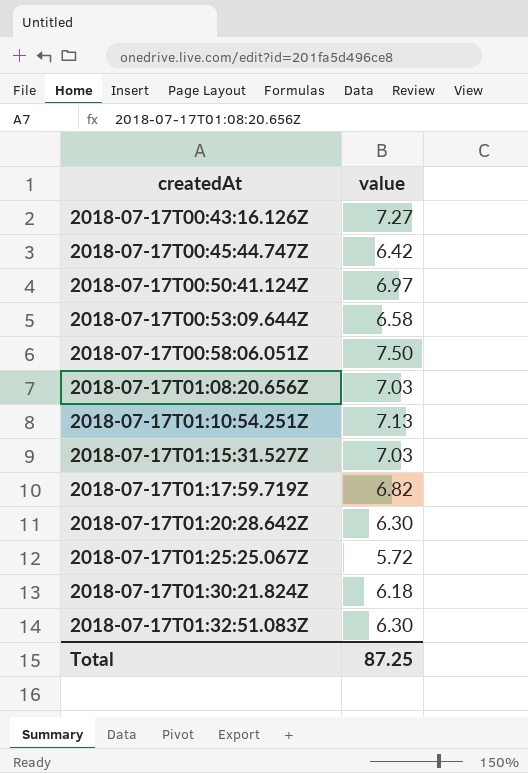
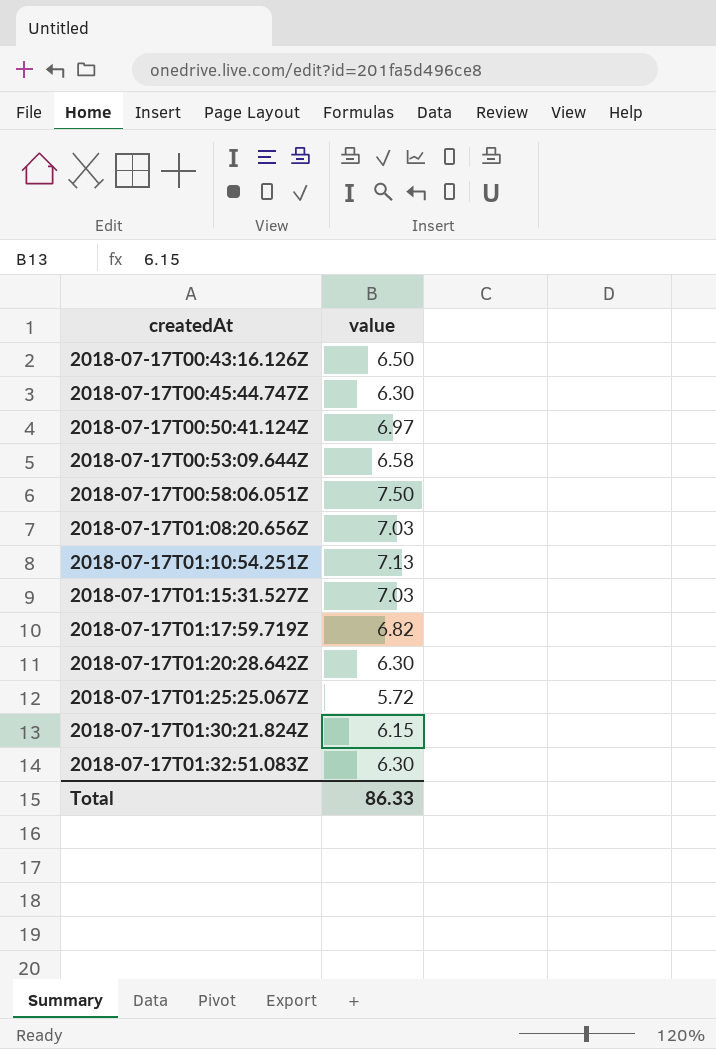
2018-07-17T00:43:16.126Z | value: 7.27 -> 6.50
2018-07-17T00:45:44.747Z | value: 6.42 -> 6.30
2018-07-17T01:30:21.824Z | value: 6.18 -> 6.15
Total | value: 87.25 -> 86.33

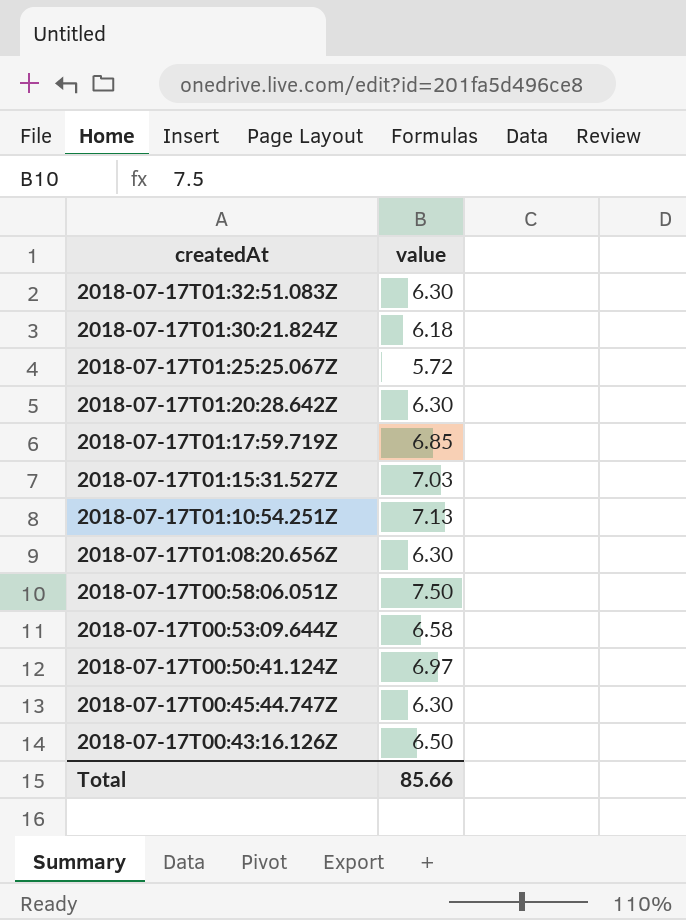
row order: createdAt ascending -> createdAt descending
2018-07-17T01:30:21.824Z | value: 6.15 -> 6.18
2018-07-17T01:17:59.719Z | value: 6.82 -> 6.85
2018-07-17T01:08:20.656Z | value: 7.03 -> 6.30
Total | value: 86.33 -> 85.66

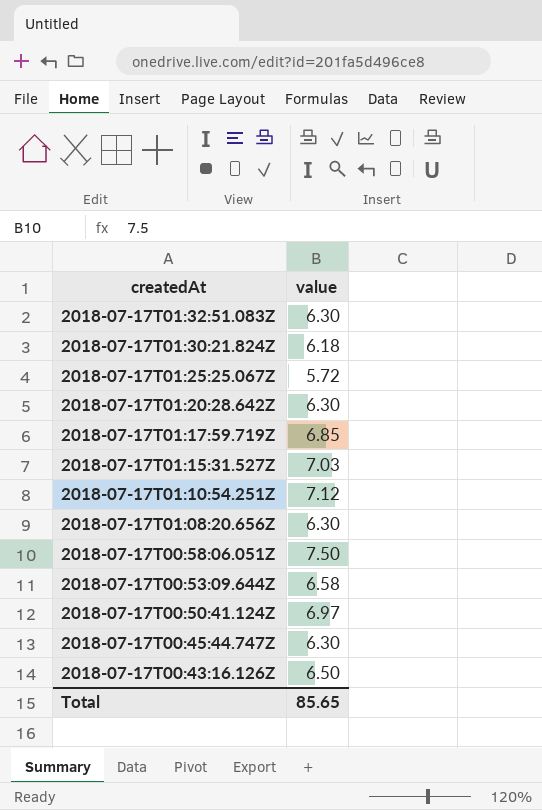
2018-07-17T01:10:54.251Z | value: 7.13 -> 7.12
Total | value: 85.66 -> 85.65

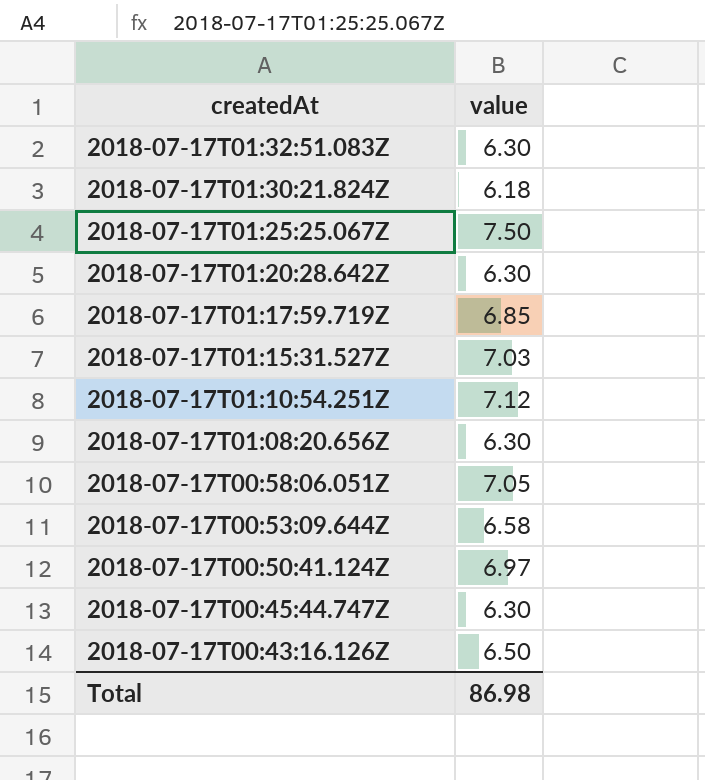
2018-07-17T01:25:25.067Z | value: 5.72 -> 7.50
2018-07-17T00:58:06.051Z | value: 7.50 -> 7.05
Total | value: 85.65 -> 86.98

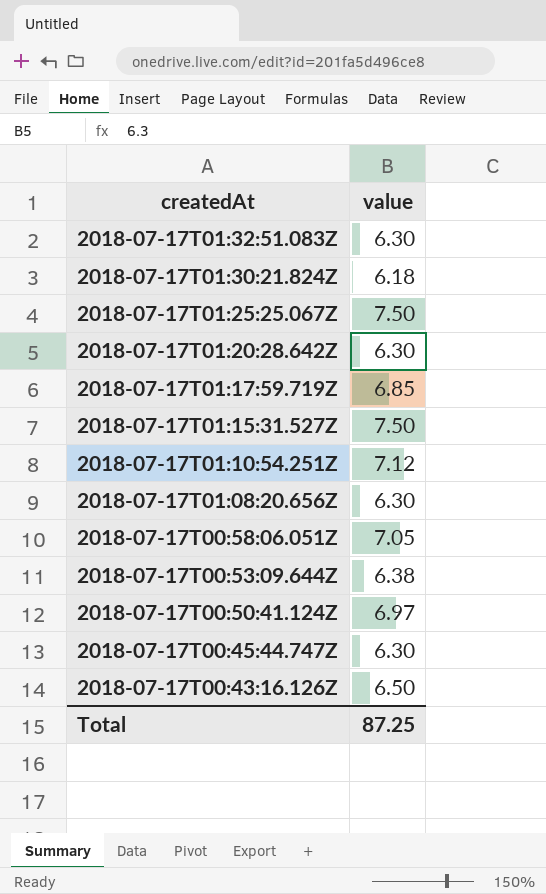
2018-07-17T01:15:31.527Z | value: 7.03 -> 7.50
2018-07-17T00:53:09.644Z | value: 6.58 -> 6.38
Total | value: 86.98 -> 87.25

